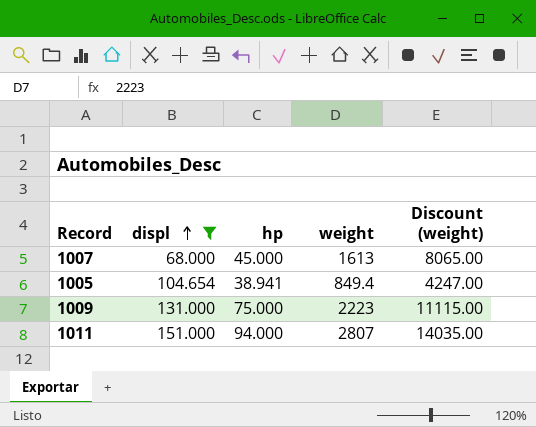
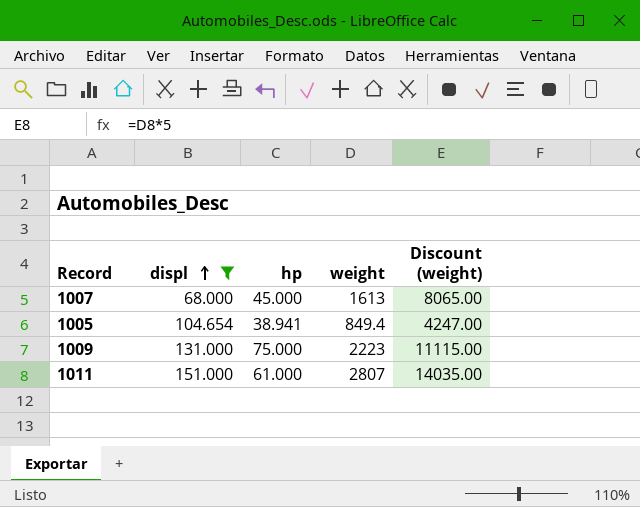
1011 | hp: 94.000 -> 61.000

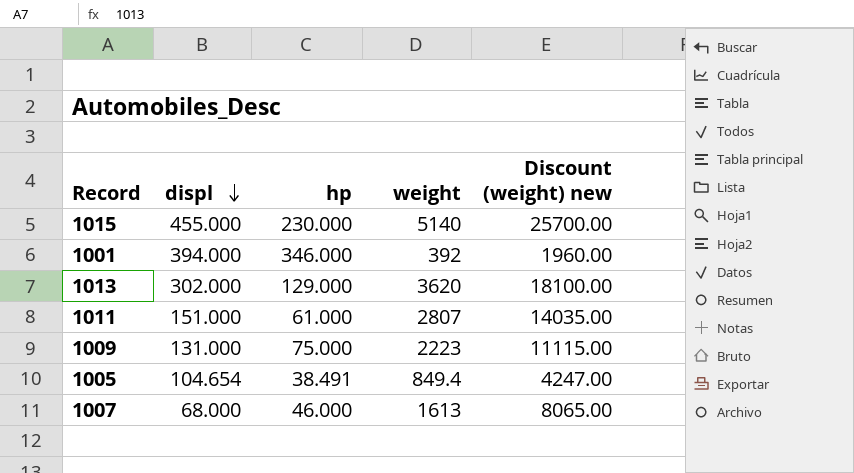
filter: displ <= 151.000 -> none
row order: displ ascending -> displ descending
column name: Discount (weight) -> Discount (weight) new
1005 | hp: 38.941 -> 38.491
1007 | hp: 45.000 -> 46.000

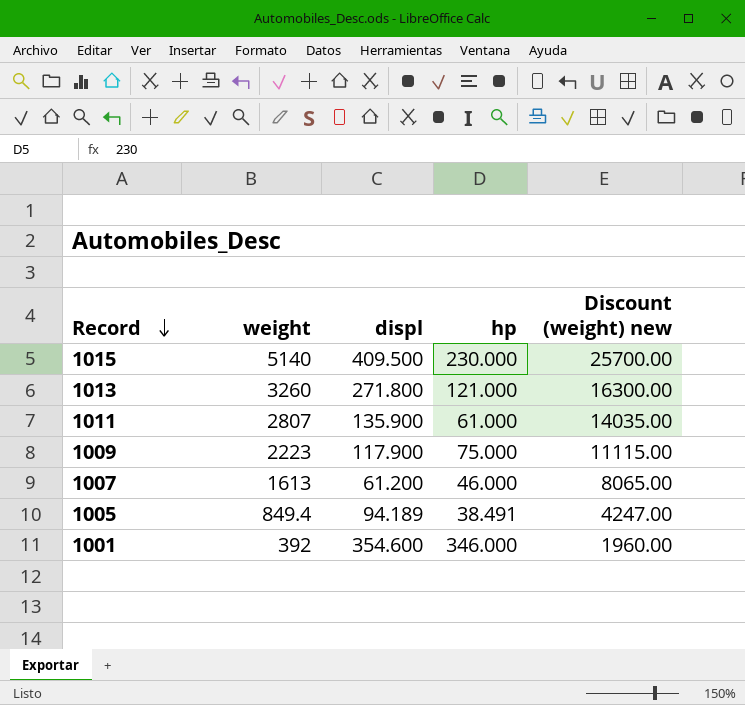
row order: displ descending -> Record descending
column weight | position: 4 -> 2
1015 | displ: 455.000 -> 409.500
1013 | weight: 3620 -> 3260
1013 | displ: 302.000 -> 271.800
1013 | hp: 129.000 -> 121.000
1013 | Discount (weight) new: 18100.00 -> 16300.00
1011 | displ: 151.000 -> 135.900
1009 | displ: 131.000 -> 117.900
1007 | displ: 68.000 -> 61.200
1005 | displ: 104.654 -> 94.189
1001 | displ: 394.000 -> 354.600

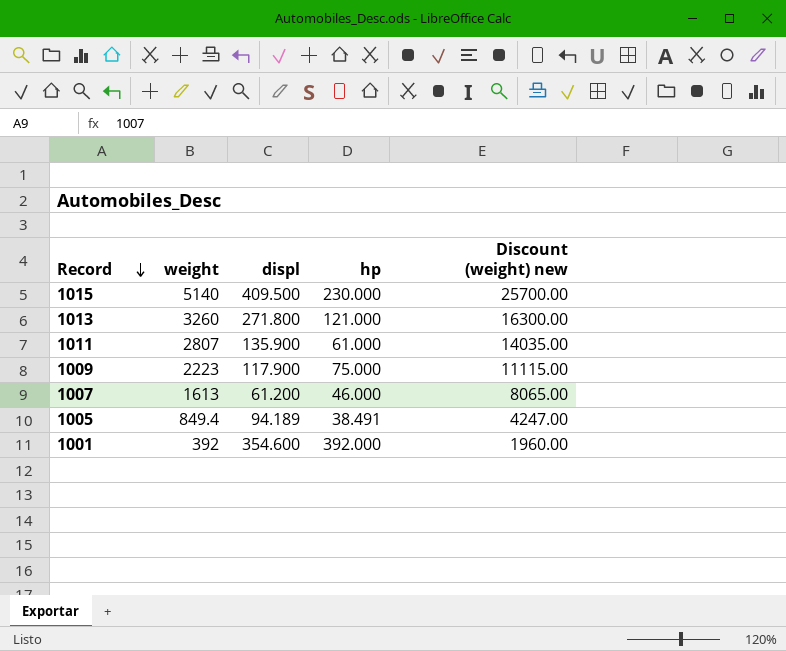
1001 | hp: 346.000 -> 392.000

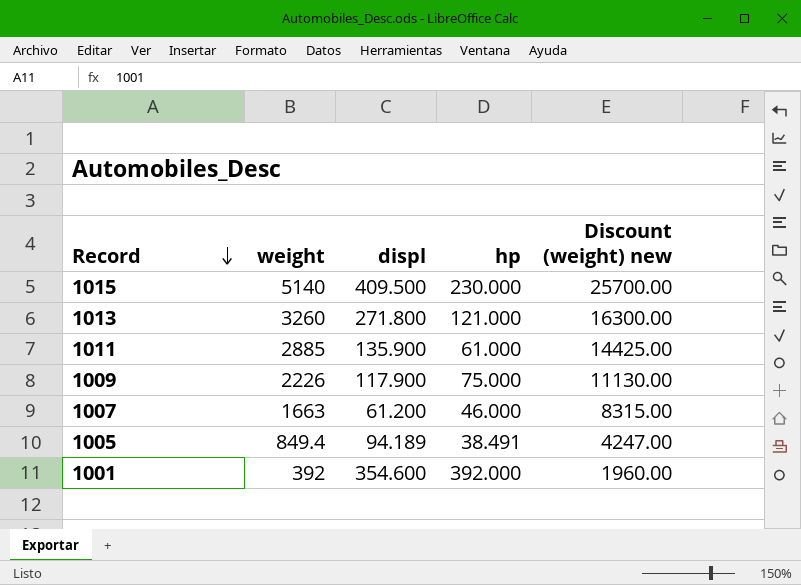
1011 | weight: 2807 -> 2885
1011 | Discount (weight) new: 14035.00 -> 14425.00
1009 | weight: 2223 -> 2226
1009 | Discount (weight) new: 11115.00 -> 11130.00
1007 | weight: 1613 -> 1663
1007 | Discount (weight) new: 8065.00 -> 8315.00

